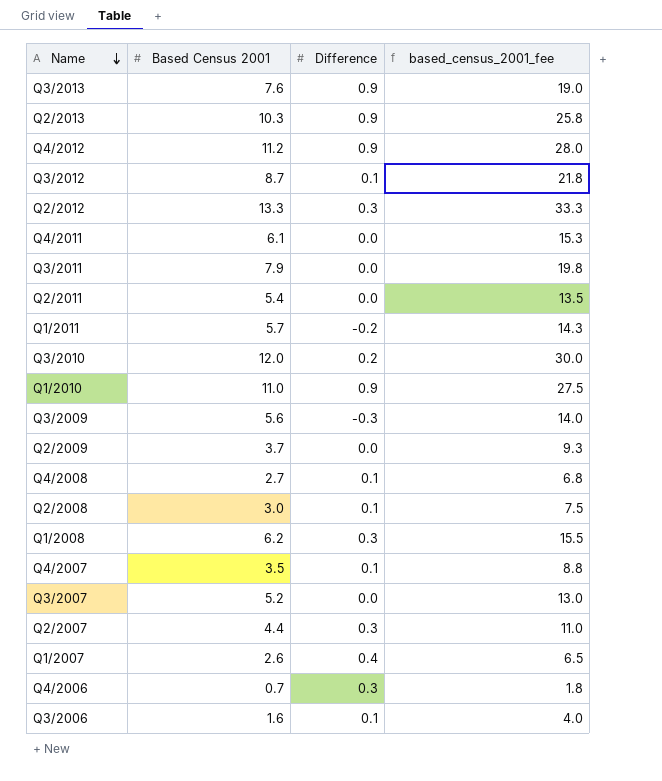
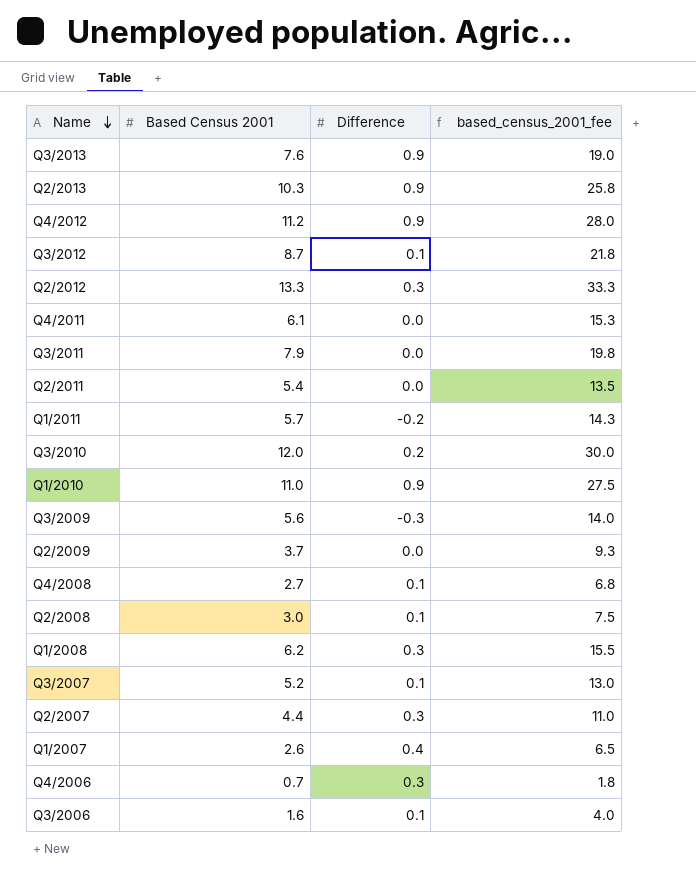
row Q4/2007: 3.5 | 0.1 | 8.8 -> none
Q3/2007 | Difference: 0.0 -> 0.1

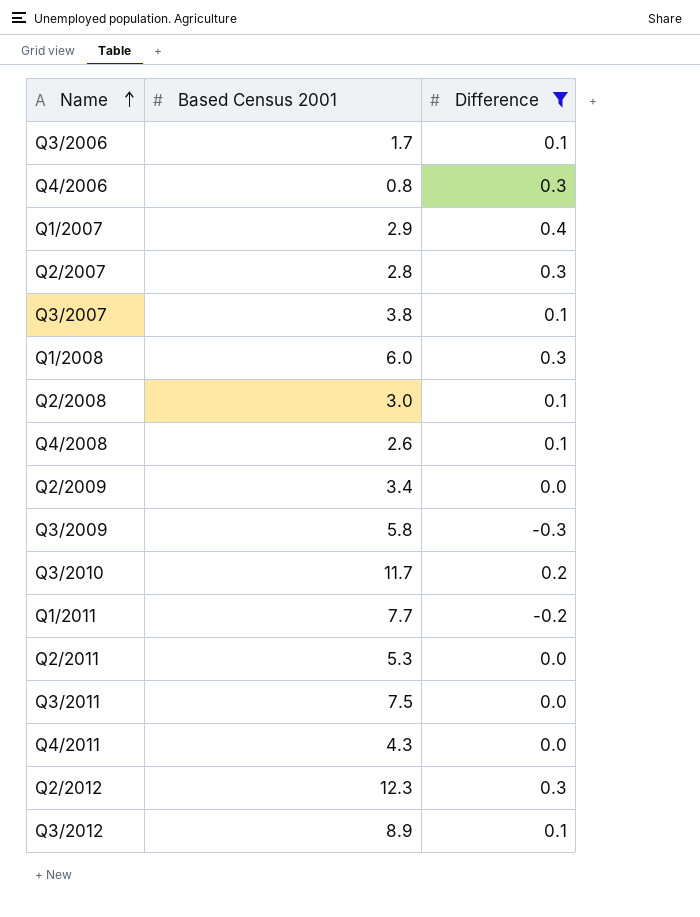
filter: none -> Difference != 0.9
row order: Name descending -> Name ascending
column based_census_2001_fee | formula: [Based Census 2001] * 2.5 -> none
Q3/2006 | Based Census 2001: 1.6 -> 1.7
Q4/2006 | Based Census 2001: 0.7 -> 0.8
Q1/2007 | Based Census 2001: 2.6 -> 2.9
Q2/2007 | Based Census 2001: 4.4 -> 2.8
Q3/2007 | Based Census 2001: 5.2 -> 3.8
Q1/2008 | Based Census 2001: 6.2 -> 6.0
Q4/2008 | Based Census 2001: 2.7 -> 2.6
Q2/2009 | Based Census 2001: 3.7 -> 3.4
Q3/2009 | Based Census 2001: 5.6 -> 5.8
Q3/2010 | Based Census 2001: 12.0 -> 11.7
Q1/2011 | Based Census 2001: 5.7 -> 7.7
Q2/2011 | Based Census 2001: 5.4 -> 5.3
Q3/2011 | Based Census 2001: 7.9 -> 7.5
Q4/2011 | Based Census 2001: 6.1 -> 4.3
Q2/2012 | Based Census 2001: 13.3 -> 12.3
Q3/2012 | Based Census 2001: 8.7 -> 8.9

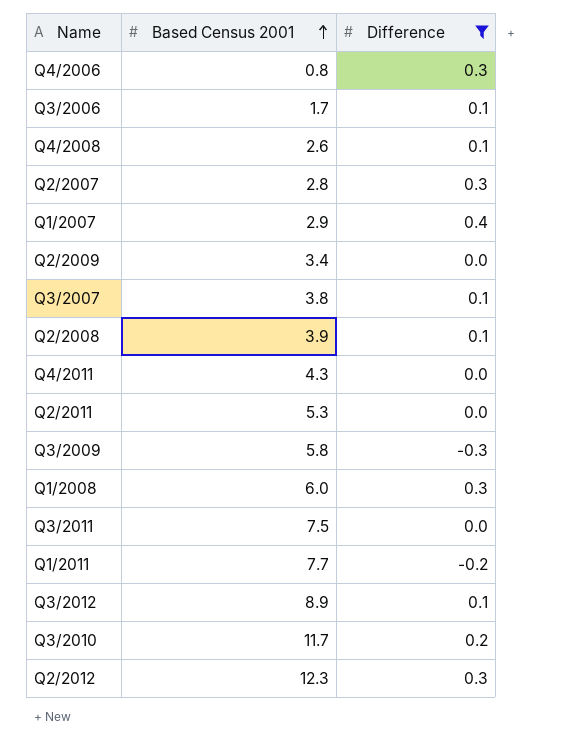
row order: Name ascending -> Based Census 2001 ascending
Q2/2008 | Based Census 2001: 3.0 -> 3.9

